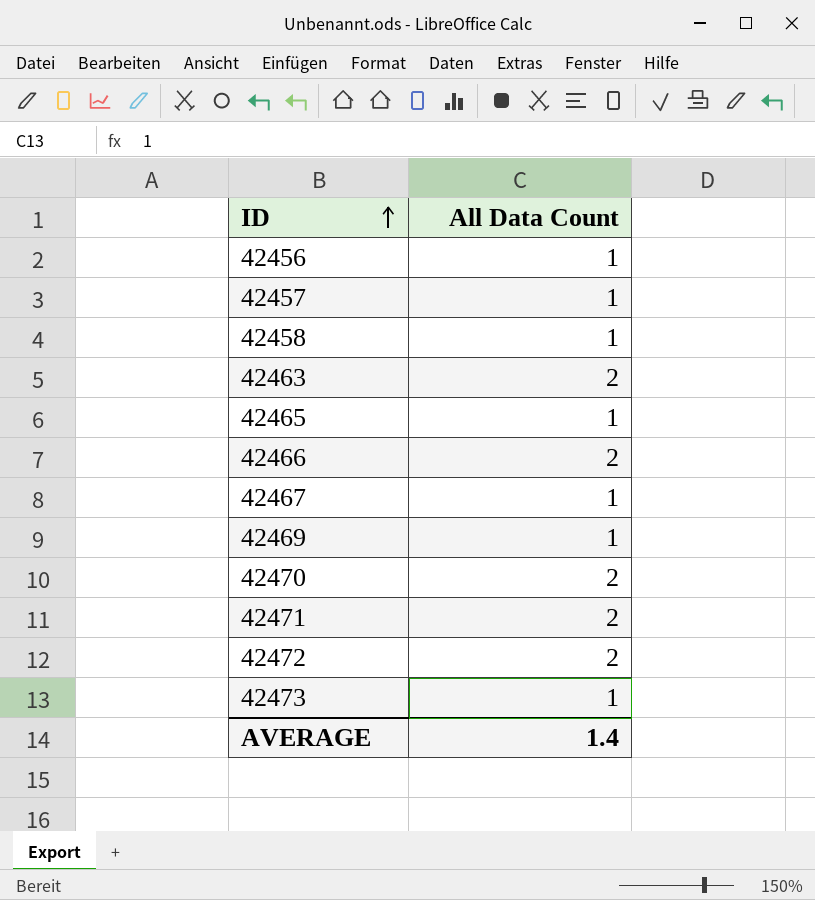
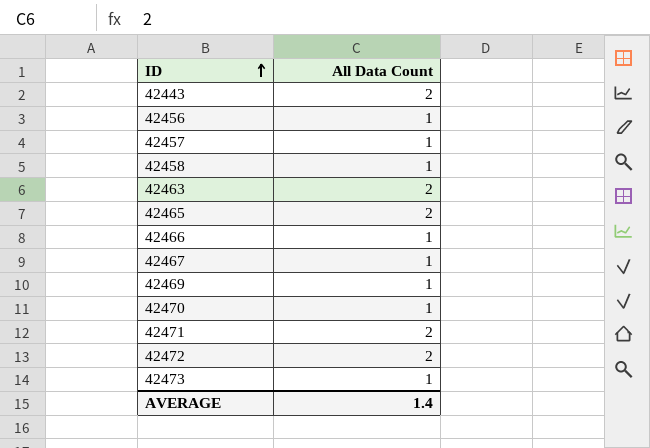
row 42443: none -> 2
42465 | All Data Count: 1 -> 2
42466 | All Data Count: 2 -> 1
42470 | All Data Count: 2 -> 1

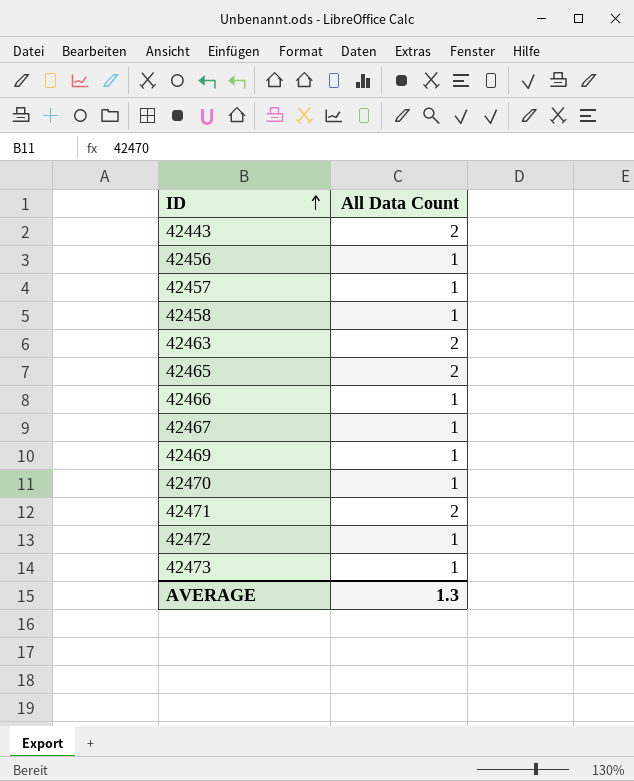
42472 | All Data Count: 2 -> 1
AVERAGE | All Data Count: 1.4 -> 1.3

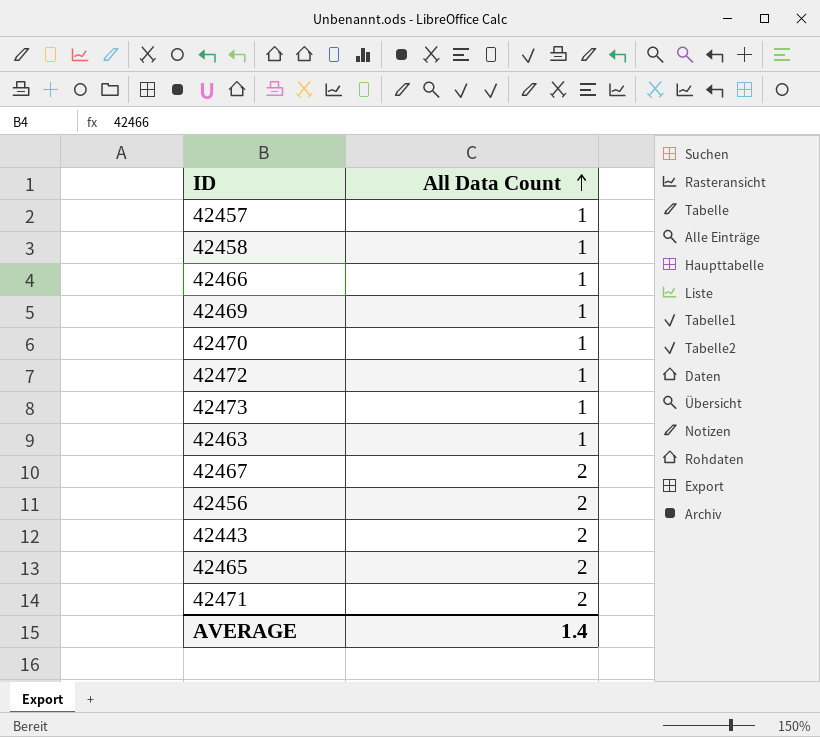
row order: ID ascending -> All Data Count ascending
42463 | All Data Count: 2 -> 1
42467 | All Data Count: 1 -> 2
42456 | All Data Count: 1 -> 2
AVERAGE | All Data Count: 1.3 -> 1.4

